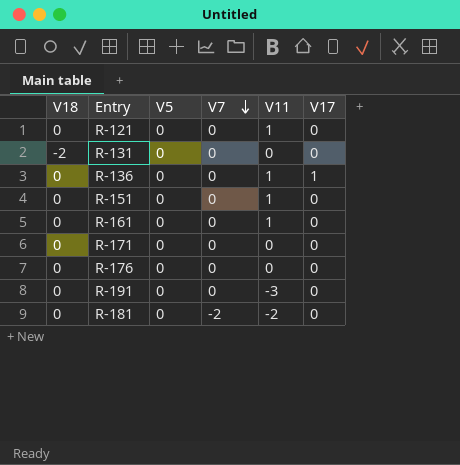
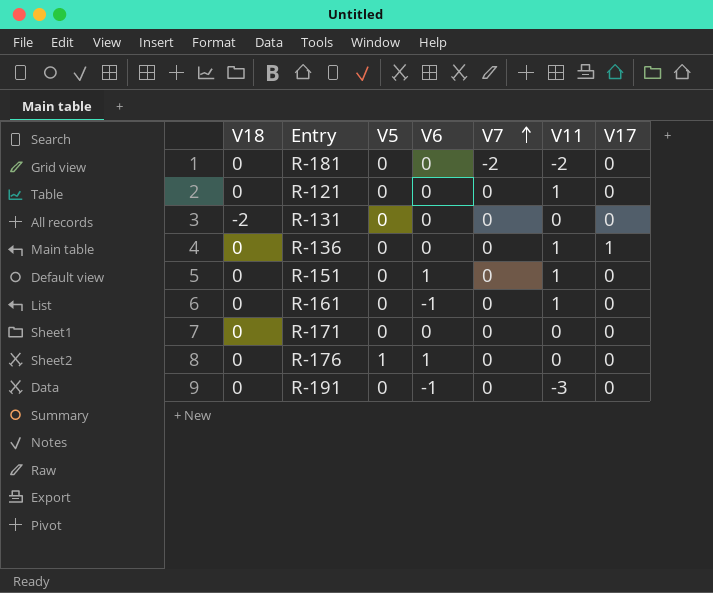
row order: V7 descending -> V7 ascending
column V6 | position: none -> 4
R-176 | V5: 0 -> 1

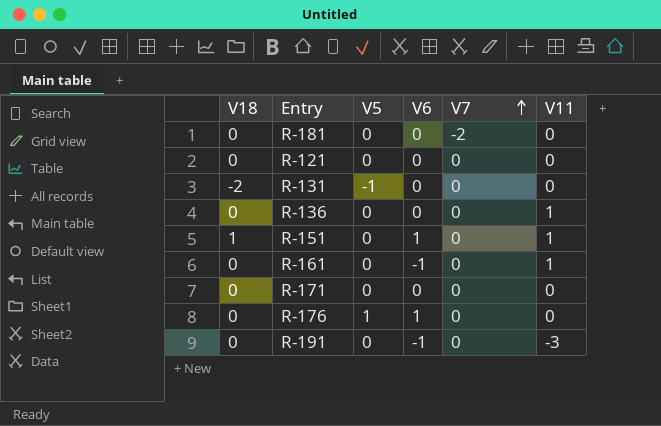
column V17 | position: 7 -> none
R-181 | V11: -2 -> 0
R-121 | V11: 1 -> 0
R-131 | V5: 0 -> -1
R-151 | V18: 0 -> 1

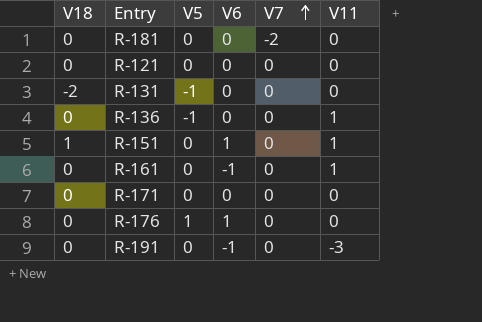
R-136 | V5: 0 -> -1

